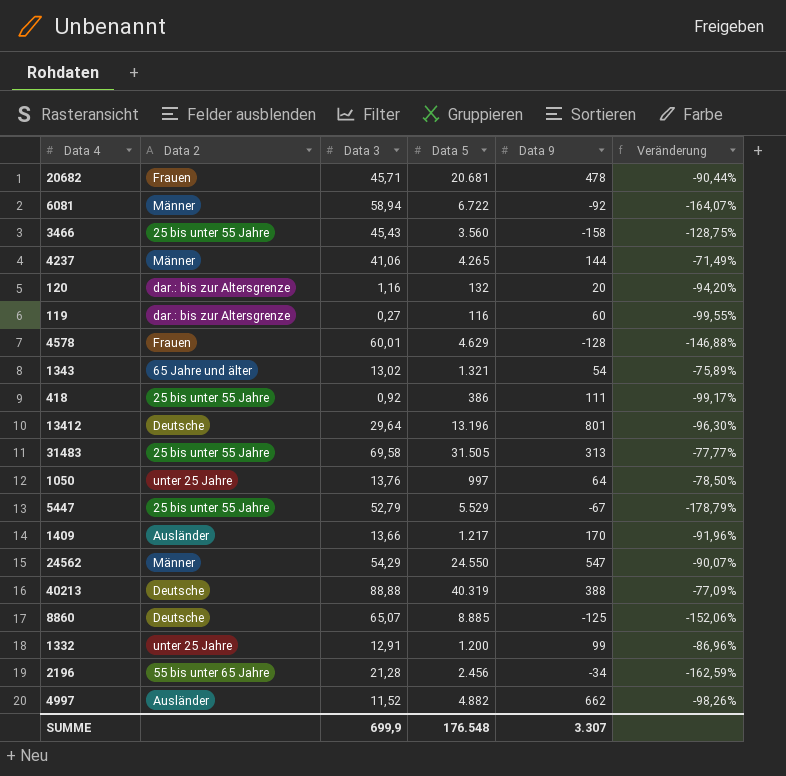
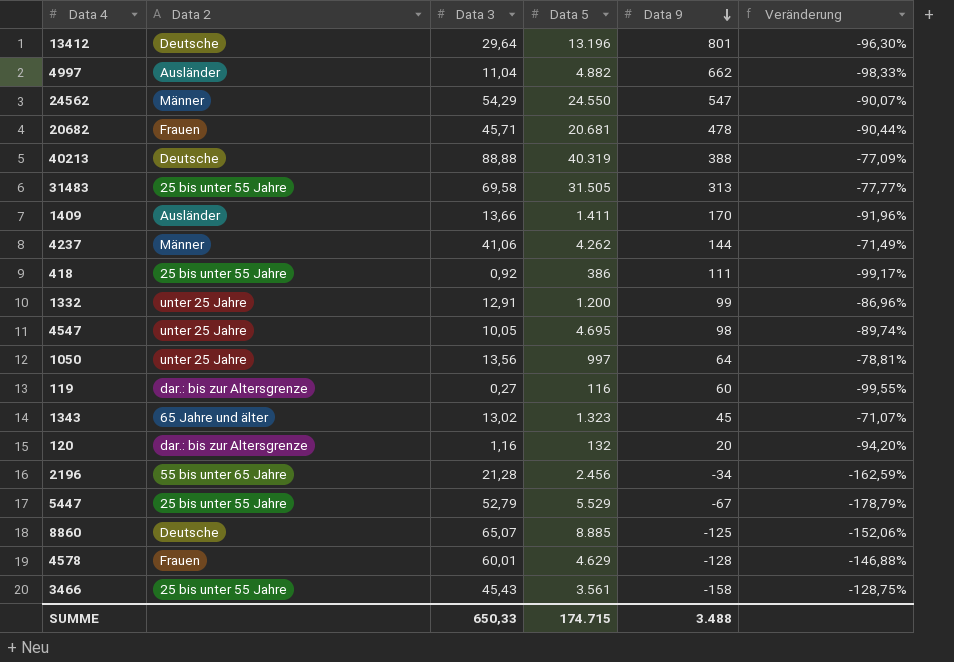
row order: none -> Data 9 descending
row 6081: Männer | 58,94 | 6.722 | -92 | -164,07% -> none
4997 | Data 3: 11,52 -> 11,04
4997 | Veränderung: -98,26% -> -98,33%
1409 | Data 5: 1.217 -> 1.411
4237 | Data 5: 4.265 -> 4.262
row 4547: none -> unter 25 Jahre | 10,05 | 4.695 | 98 | -89,74%
1050 | Data 3: 13,76 -> 13,56
1050 | Veränderung: -78,50% -> -78,81%
1343 | Data 5: 1.321 -> 1.323
1343 | Data 9: 54 -> 45
1343 | Veränderung: -75,89% -> -71,07%
3466 | Data 5: 3.560 -> 3.561
SUMME | Data 3: 699,9 -> 650,33
SUMME | Data 5: 176.548 -> 174.715
SUMME | Data 9: 3.307 -> 3.488

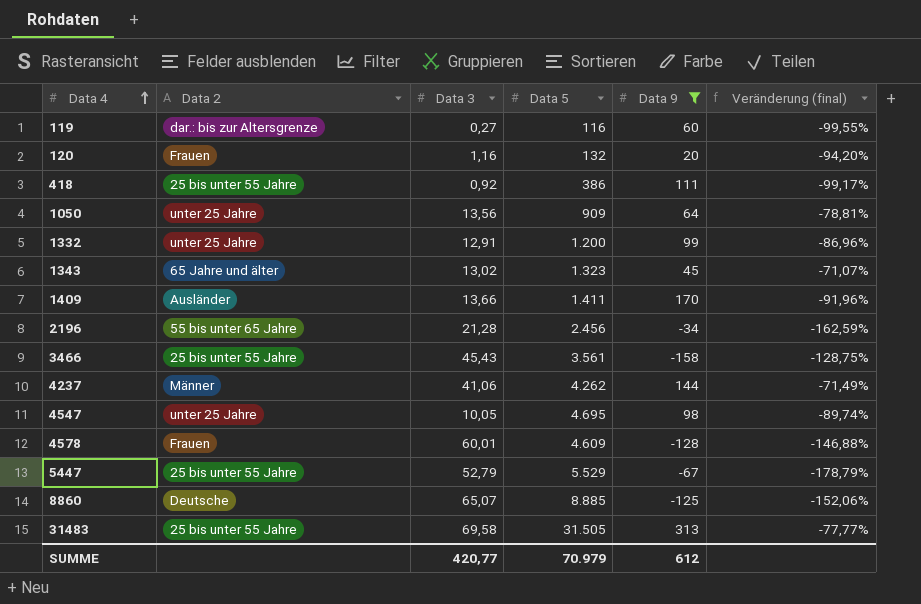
filter: none -> Data 9 <= 313
row order: Data 9 descending -> Data 4 ascending
column name: Veränderung -> Veränderung (final)
120 | Data 2: dar.: bis zur Altersgrenze -> Frauen
1050 | Data 5: 997 -> 909
4578 | Data 5: 4.629 -> 4.609
SUMME | Data 3: 650,33 -> 420,77
SUMME | Data 5: 174.715 -> 70.979
SUMME | Data 9: 3.488 -> 612

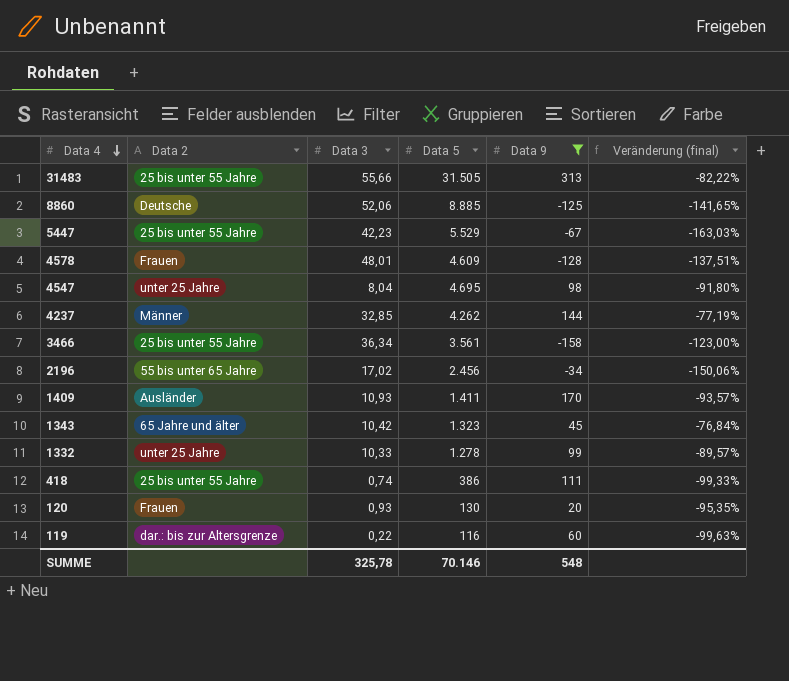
row order: Data 4 ascending -> Data 4 descending
row 1050: unter 25 Jahre | 13,56 | 909 | 64 | -78,81% -> none
31483 | Data 3: 69,58 -> 55,66
31483 | Veränderung (final): -77,77% -> -82,22%
8860 | Data 3: 65,07 -> 52,06
8860 | Veränderung (final): -152,06% -> -141,65%
5447 | Data 3: 52,79 -> 42,23
5447 | Veränderung (final): -178,79% -> -163,03%
4578 | Data 3: 60,01 -> 48,01
4578 | Veränderung (final): -146,88% -> -137,51%
4547 | Data 3: 10,05 -> 8,04
4547 | Veränderung (final): -89,74% -> -91,80%
4237 | Data 3: 41,06 -> 32,85
4237 | Veränderung (final): -71,49% -> -77,19%
3466 | Data 3: 45,43 -> 36,34
3466 | Veränderung (final): -128,75% -> -123,00%
2196 | Data 3: 21,28 -> 17,02
2196 | Veränderung (final): -162,59% -> -150,06%
1409 | Data 3: 13,66 -> 10,93
1409 | Veränderung (final): -91,96% -> -93,57%
1343 | Data 3: 13,02 -> 10,42
1343 | Veränderung (final): -71,07% -> -76,84%
1332 | Data 3: 12,91 -> 10,33
1332 | Data 5: 1.200 -> 1.278
1332 | Veränderung (final): -86,96% -> -89,57%
418 | Data 3: 0,92 -> 0,74
418 | Veränderung (final): -99,17% -> -99,33%
120 | Data 3: 1,16 -> 0,93
120 | Data 5: 132 -> 130
120 | Veränderung (final): -94,20% -> -95,35%
119 | Data 3: 0,27 -> 0,22
119 | Veränderung (final): -99,55% -> -99,63%
SUMME | Data 3: 420,77 -> 325,78
SUMME | Data 5: 70.979 -> 70.146
SUMME | Data 9: 612 -> 548

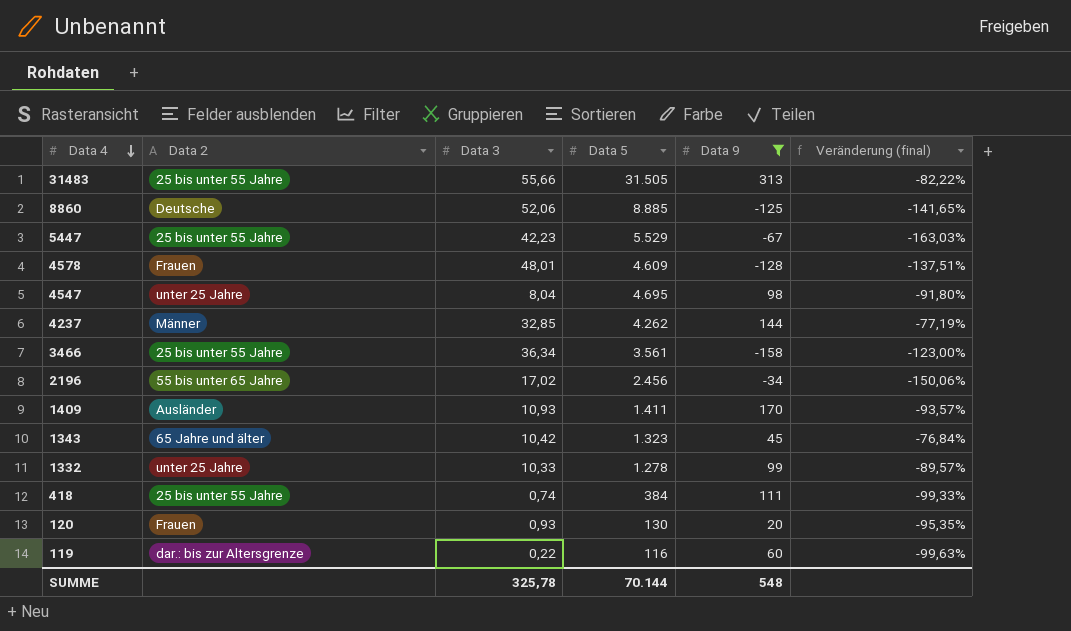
418 | Data 5: 386 -> 384
SUMME | Data 5: 70.146 -> 70.144

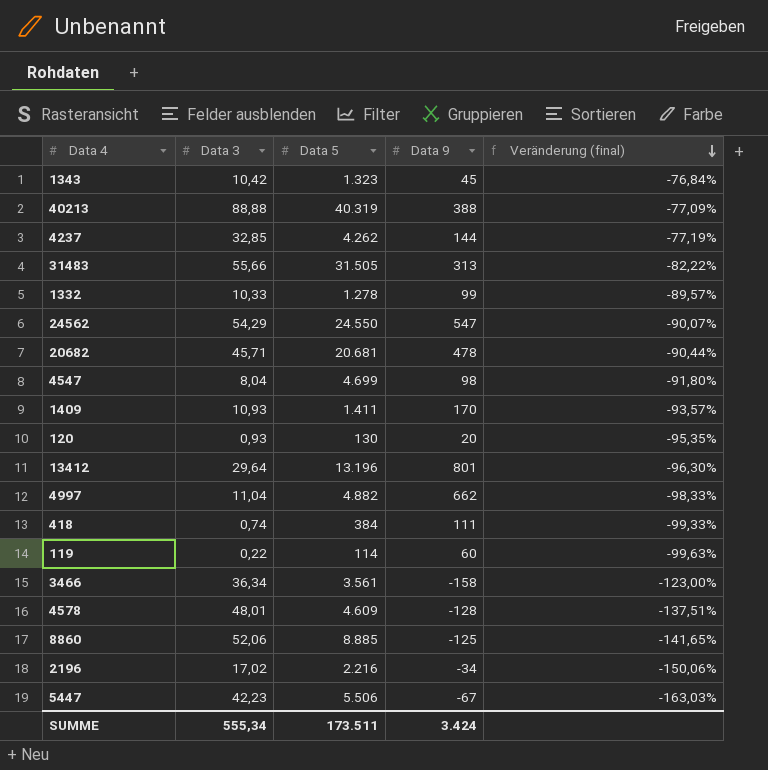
filter: Data 9 <= 313 -> none
row order: Data 4 descending -> Veränderung (final) descending
column Data 2 | position: 2 -> none
4547 | Data 5: 4.695 -> 4.699
119 | Data 5: 116 -> 114
2196 | Data 5: 2.456 -> 2.216
5447 | Data 5: 5.529 -> 5.506
SUMME | Data 3: 325,78 -> 555,34
SUMME | Data 5: 70.144 -> 173.511
SUMME | Data 9: 548 -> 3.424

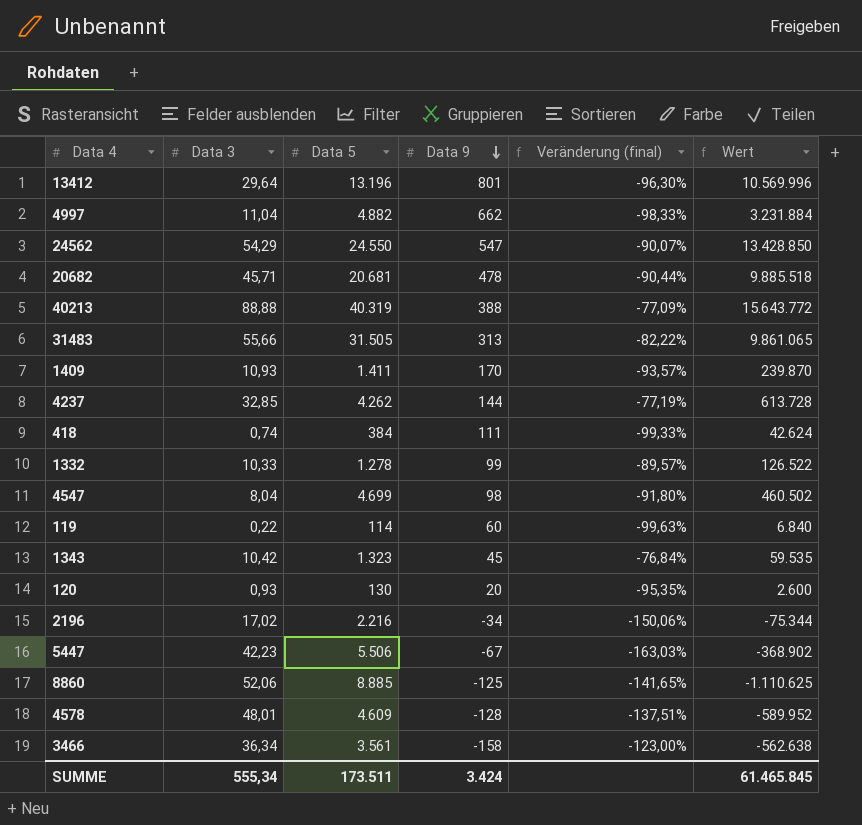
row order: Veränderung (final) descending -> Data 9 descending
column Wert | formula: none -> [Data 5] * [Data 9]

